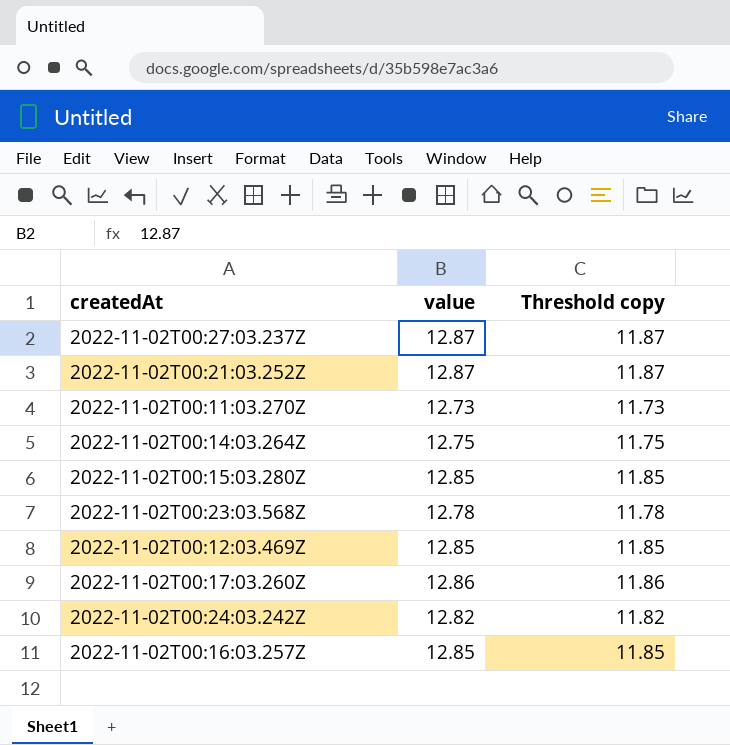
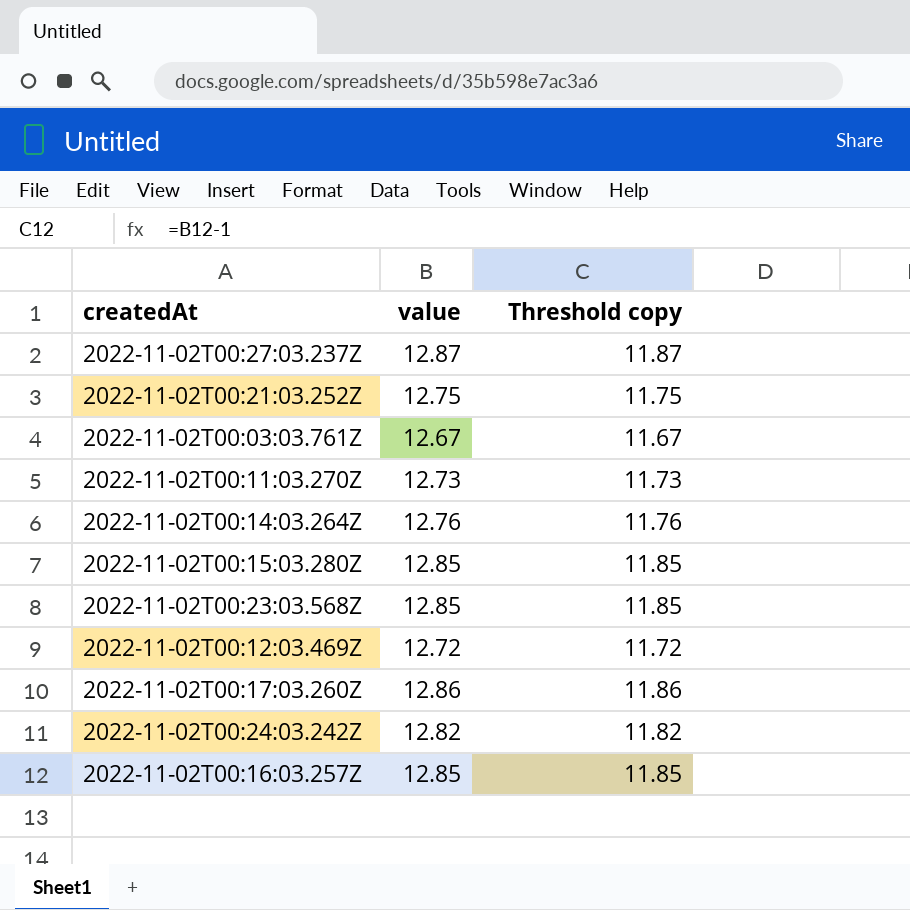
2022-11-02T00:21:03.252Z | value: 12.87 -> 12.75
2022-11-02T00:21:03.252Z | Threshold copy: 11.87 -> 11.75
row 2022-11-02T00:03:03.761Z: none -> 12.67 | 11.67
2022-11-02T00:14:03.264Z | value: 12.75 -> 12.76
2022-11-02T00:14:03.264Z | Threshold copy: 11.75 -> 11.76
2022-11-02T00:23:03.568Z | value: 12.78 -> 12.85
2022-11-02T00:23:03.568Z | Threshold copy: 11.78 -> 11.85
2022-11-02T00:12:03.469Z | value: 12.85 -> 12.72
2022-11-02T00:12:03.469Z | Threshold copy: 11.85 -> 11.72

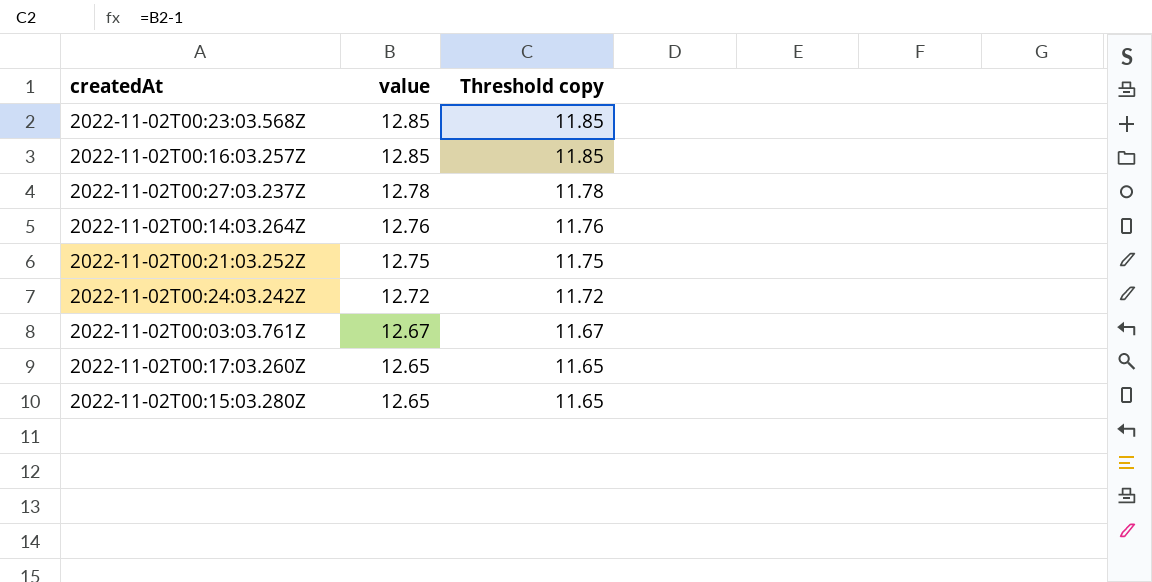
row order: none -> value descending
row 2022-11-02T00:11:03.270Z: 12.73 | 11.73 -> none
row 2022-11-02T00:12:03.469Z: 12.72 | 11.72 -> none
2022-11-02T00:27:03.237Z | value: 12.87 -> 12.78
2022-11-02T00:27:03.237Z | Threshold copy: 11.87 -> 11.78
2022-11-02T00:24:03.242Z | value: 12.82 -> 12.72
2022-11-02T00:24:03.242Z | Threshold copy: 11.82 -> 11.72
2022-11-02T00:17:03.260Z | value: 12.86 -> 12.65
2022-11-02T00:17:03.260Z | Threshold copy: 11.86 -> 11.65
2022-11-02T00:15:03.280Z | value: 12.85 -> 12.65
2022-11-02T00:15:03.280Z | Threshold copy: 11.85 -> 11.65

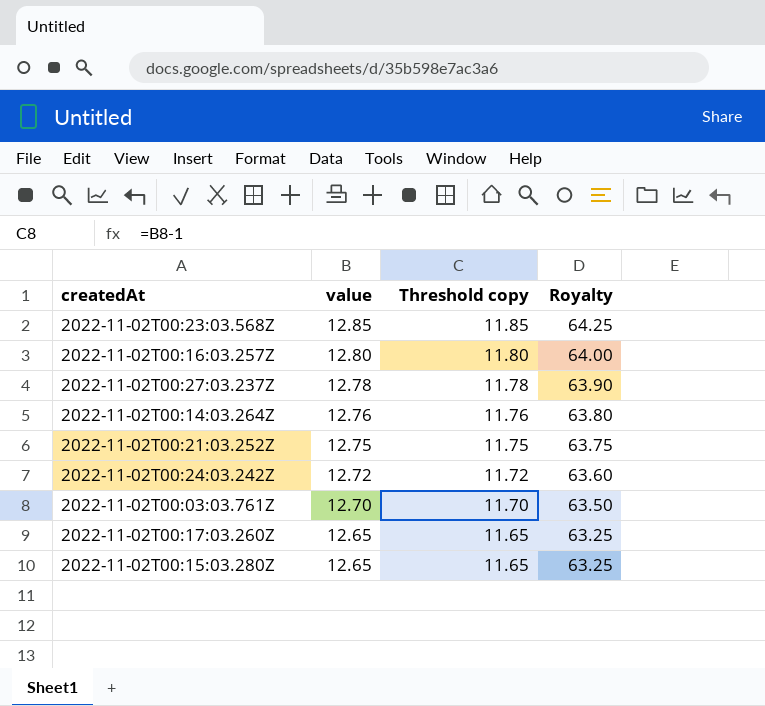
column Royalty | formula: none -> [value] * 5
2022-11-02T00:16:03.257Z | value: 12.85 -> 12.80
2022-11-02T00:16:03.257Z | Threshold copy: 11.85 -> 11.80
2022-11-02T00:03:03.761Z | value: 12.67 -> 12.70
2022-11-02T00:03:03.761Z | Threshold copy: 11.67 -> 11.70

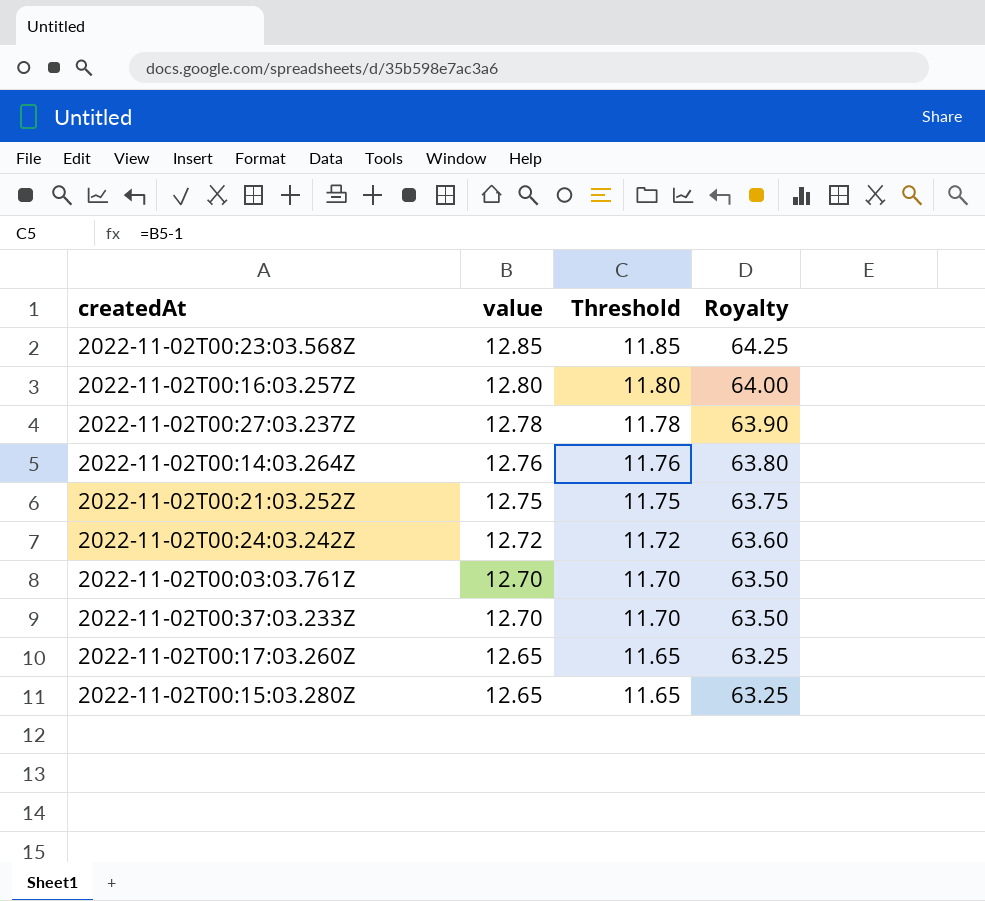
column name: Threshold copy -> Threshold
row 2022-11-02T00:37:03.233Z: none -> 12.70 | 11.70 | 63.50

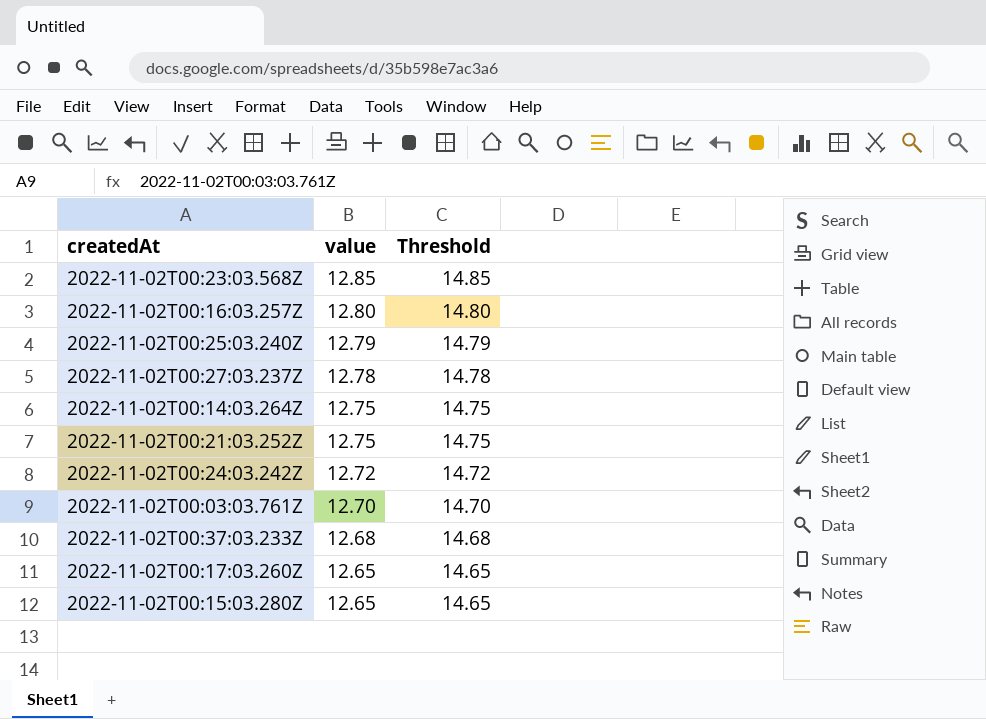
column Royalty | formula: [value] * 5 -> none
column Threshold | formula: [value] - 1 -> [value] + 2
row 2022-11-02T00:25:03.240Z: none -> 12.79 | 14.79
2022-11-02T00:14:03.264Z | value: 12.76 -> 12.75
2022-11-02T00:37:03.233Z | value: 12.70 -> 12.68

